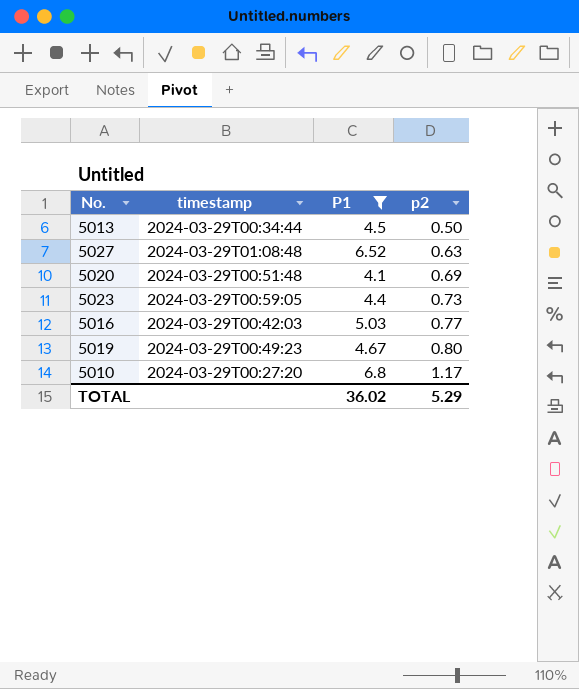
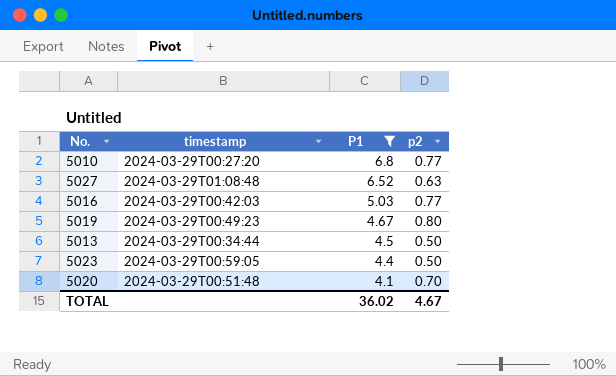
row order: p2 ascending -> P1 descending
5010 | p2: 1.17 -> 0.77
5023 | p2: 0.73 -> 0.50
5020 | p2: 0.69 -> 0.70
TOTAL | p2: 5.29 -> 4.67

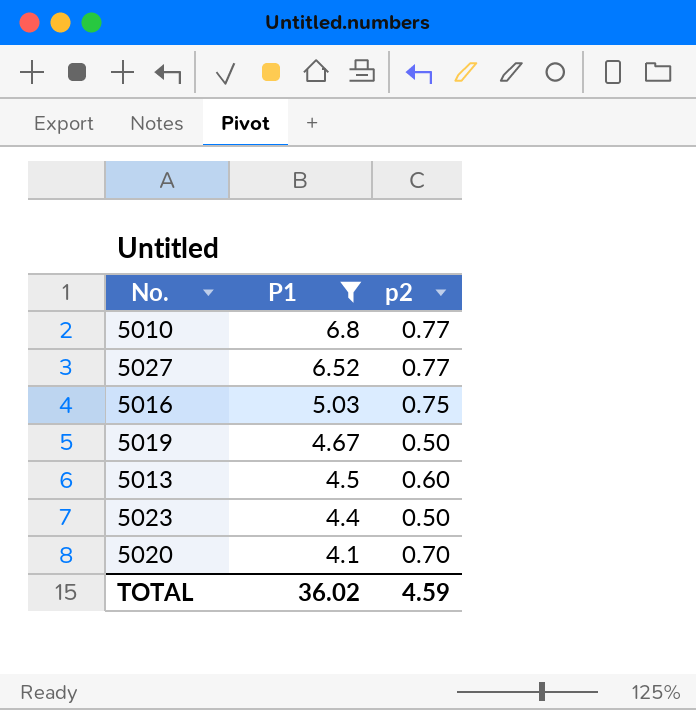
column timestamp | position: 2 -> none
5027 | p2: 0.63 -> 0.77
5016 | p2: 0.77 -> 0.75
5019 | p2: 0.80 -> 0.50
5013 | p2: 0.50 -> 0.60
TOTAL | p2: 4.67 -> 4.59

